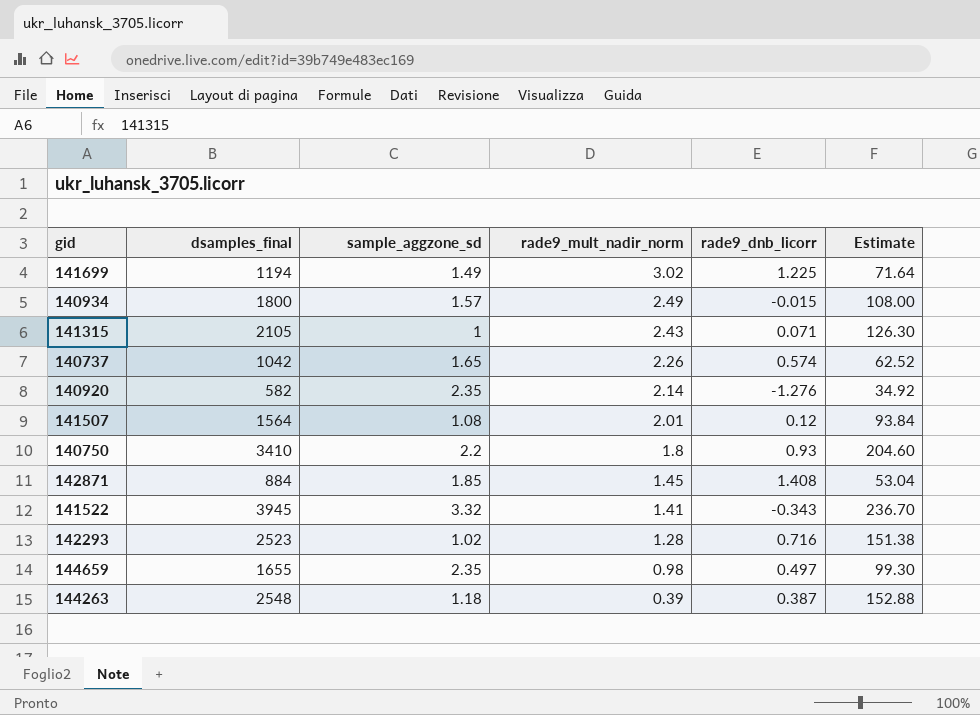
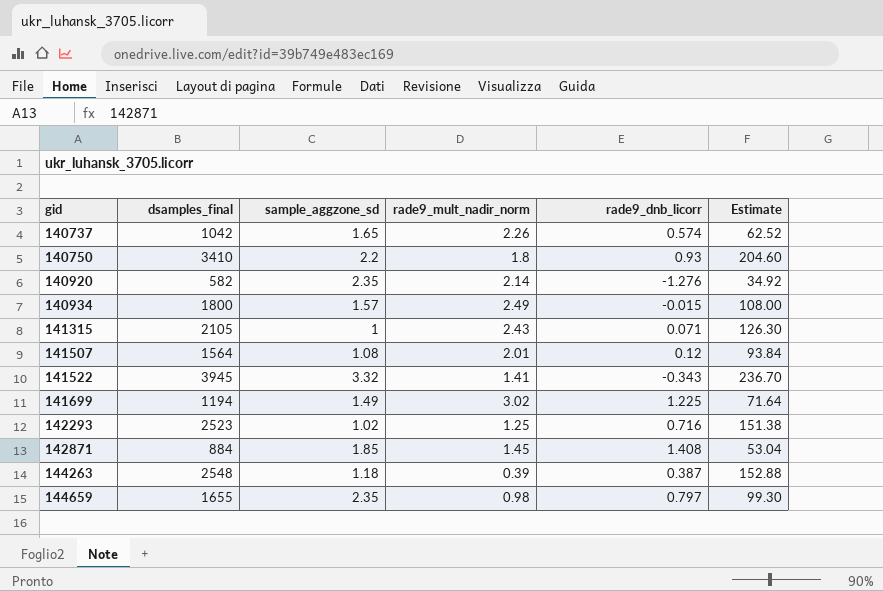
row order: rade9_mult_nadir_norm descending -> gid ascending
142293 | rade9_mult_nadir_norm: 1.28 -> 1.25
144659 | rade9_dnb_licorr: 0.497 -> 0.797

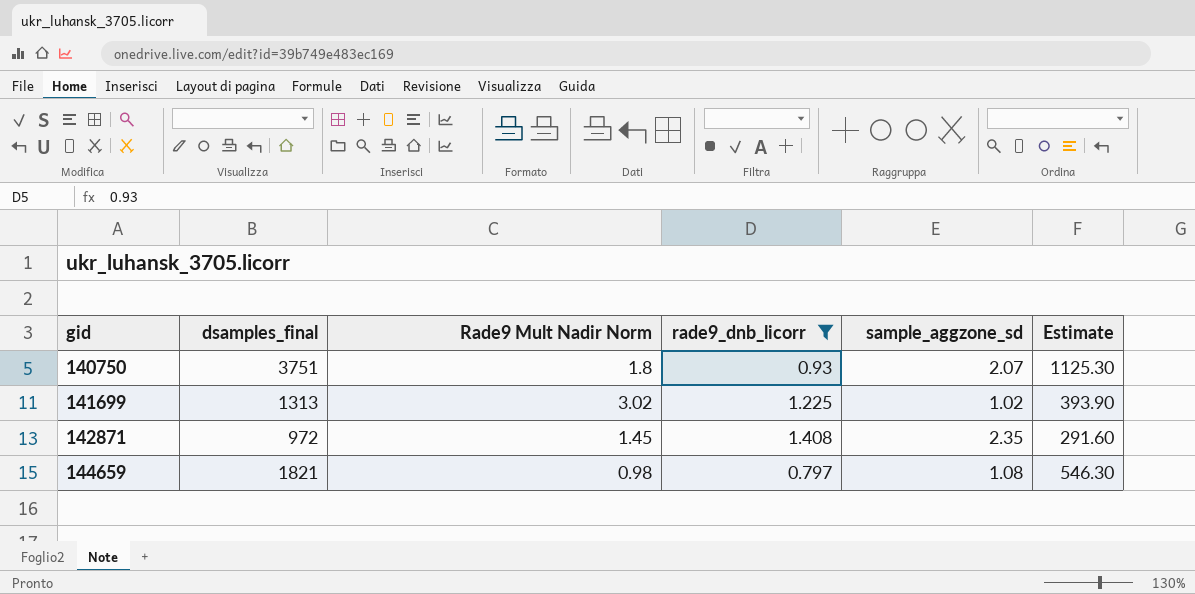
filter: none -> rade9_dnb_licorr >= 0.797
column name: rade9_mult_nadir_norm -> Rade9 Mult Nadir Norm
column sample_aggzone_sd | position: 3 -> 5
column Estimate | formula: [dsamples_final] * 0.06 -> [dsamples_final] * 0.3
140750 | dsamples_final: 3410 -> 3751
140750 | sample_aggzone_sd: 2.2 -> 2.07
141699 | dsamples_final: 1194 -> 1313
141699 | sample_aggzone_sd: 1.49 -> 1.02
142871 | dsamples_final: 884 -> 972
142871 | sample_aggzone_sd: 1.85 -> 2.35
144659 | dsamples_final: 1655 -> 1821
144659 | sample_aggzone_sd: 2.35 -> 1.08

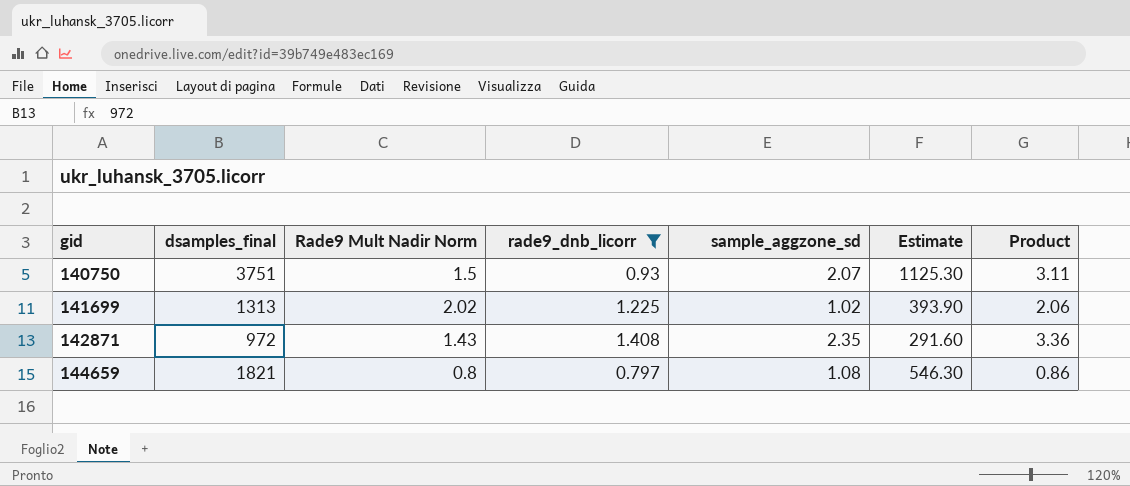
column Product | formula: none -> [Rade9 Mult Nadir Norm] * [sample_aggzone_sd]
140750 | Rade9 Mult Nadir Norm: 1.8 -> 1.5
141699 | Rade9 Mult Nadir Norm: 3.02 -> 2.02
142871 | Rade9 Mult Nadir Norm: 1.45 -> 1.43
144659 | Rade9 Mult Nadir Norm: 0.98 -> 0.8

